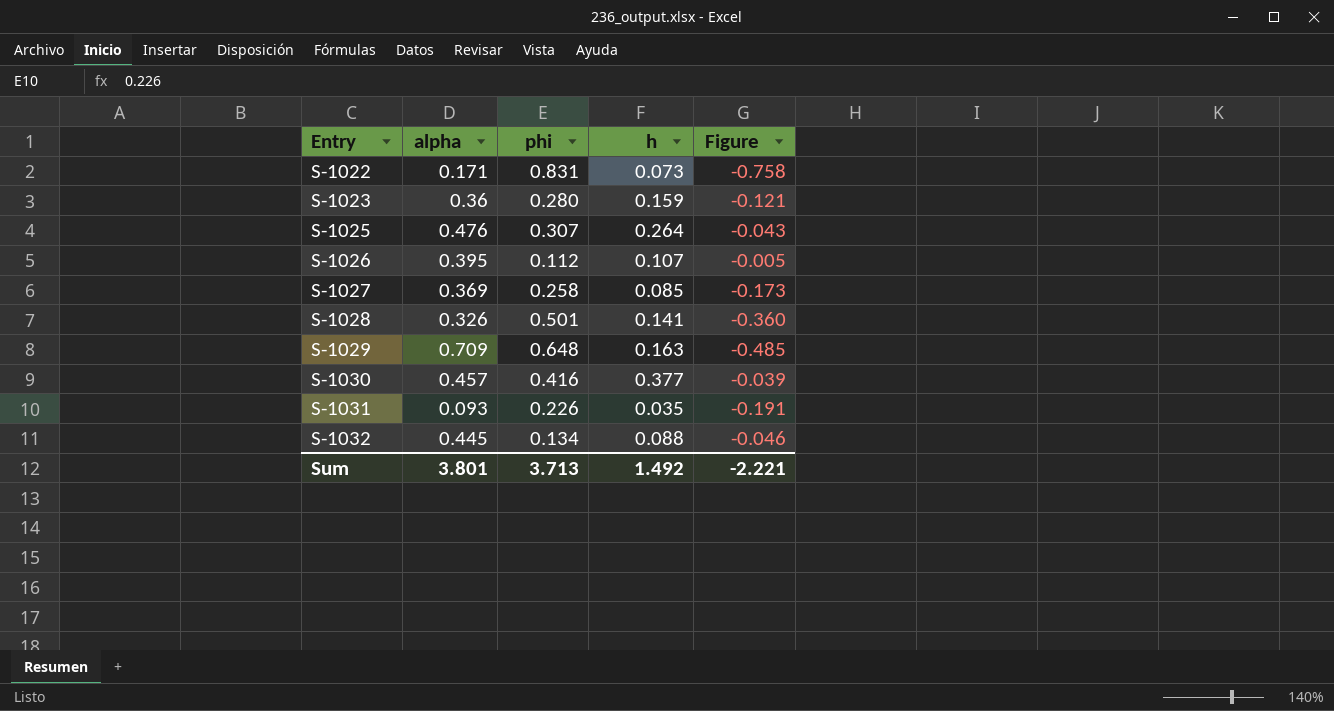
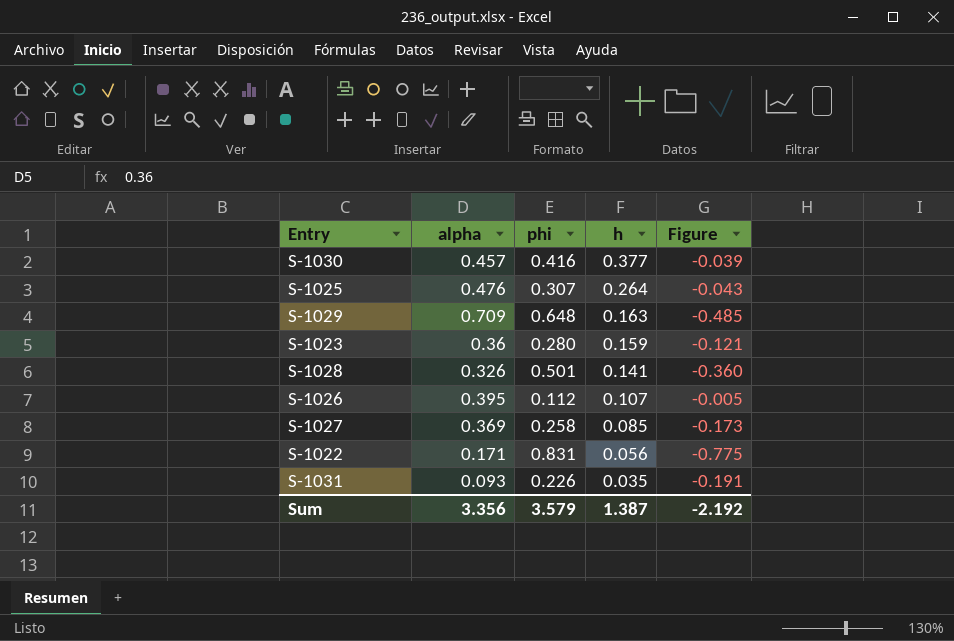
row order: Entry ascending -> h descending
row S-1032: 0.445 | 0.134 | 0.088 | -0.046 -> none
S-1022 | h: 0.073 -> 0.056
S-1022 | Figure: -0.758 -> -0.775
Sum | alpha: 3.801 -> 3.356
Sum | phi: 3.713 -> 3.579
Sum | h: 1.492 -> 1.387
Sum | Figure: -2.221 -> -2.192

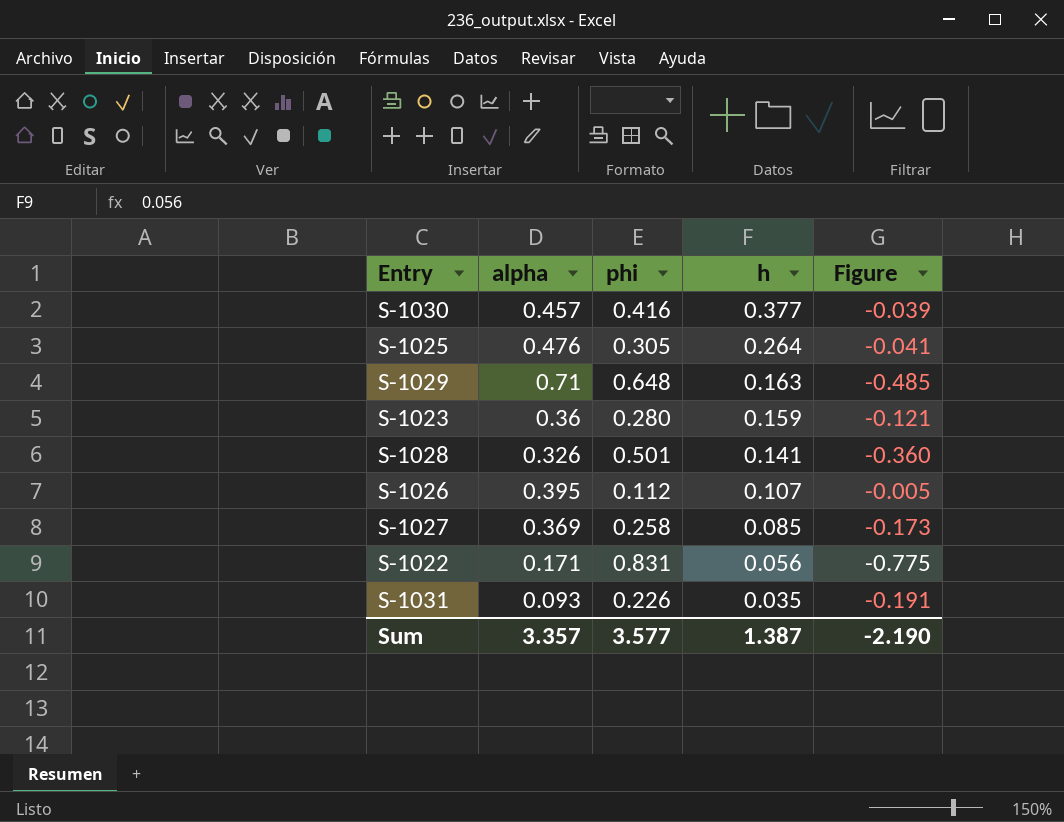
S-1025 | phi: 0.307 -> 0.305
S-1025 | Figure: -0.043 -> -0.041
S-1029 | alpha: 0.709 -> 0.71
Sum | alpha: 3.356 -> 3.357
Sum | phi: 3.579 -> 3.577
Sum | Figure: -2.192 -> -2.190

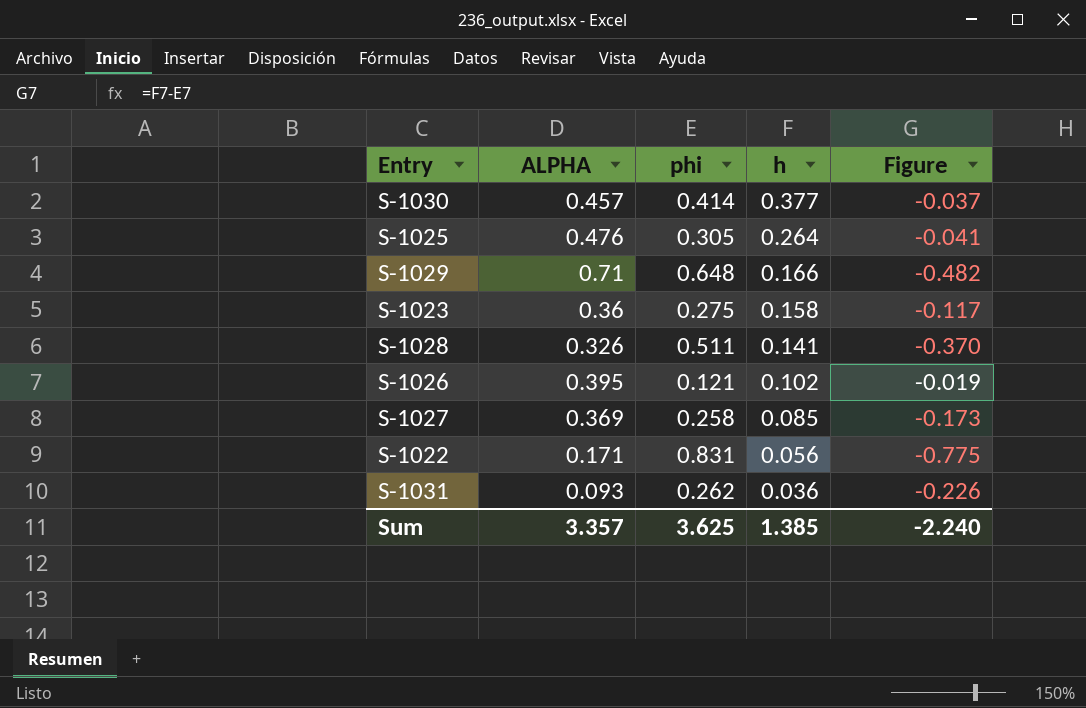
column name: alpha -> ALPHA
S-1030 | phi: 0.416 -> 0.414
S-1030 | Figure: -0.039 -> -0.037
S-1029 | h: 0.163 -> 0.166
S-1029 | Figure: -0.485 -> -0.482
S-1023 | phi: 0.280 -> 0.275
S-1023 | h: 0.159 -> 0.158
S-1023 | Figure: -0.121 -> -0.117
S-1028 | phi: 0.501 -> 0.511
S-1028 | Figure: -0.360 -> -0.370
S-1026 | phi: 0.112 -> 0.121
S-1026 | h: 0.107 -> 0.102
S-1026 | Figure: -0.005 -> -0.019
S-1031 | phi: 0.226 -> 0.262
S-1031 | h: 0.035 -> 0.036
S-1031 | Figure: -0.191 -> -0.226
Sum | phi: 3.577 -> 3.625
Sum | h: 1.387 -> 1.385
Sum | Figure: -2.190 -> -2.240

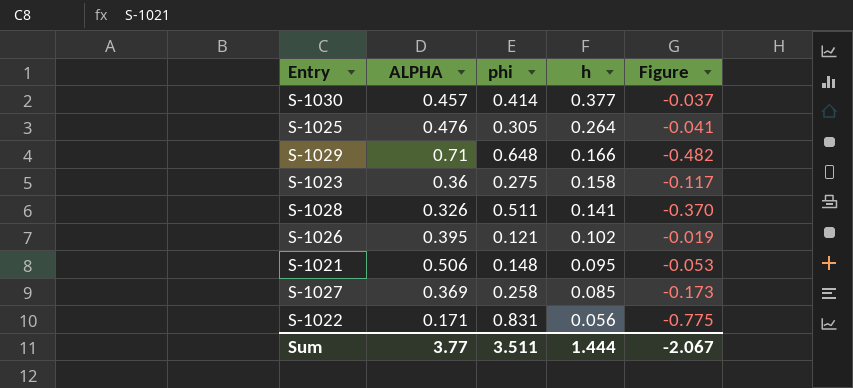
row S-1031: 0.093 | 0.262 | 0.036 | -0.226 -> none
row S-1021: none -> 0.506 | 0.148 | 0.095 | -0.053
Sum | ALPHA: 3.357 -> 3.77
Sum | phi: 3.625 -> 3.511
Sum | h: 1.385 -> 1.444
Sum | Figure: -2.240 -> -2.067

